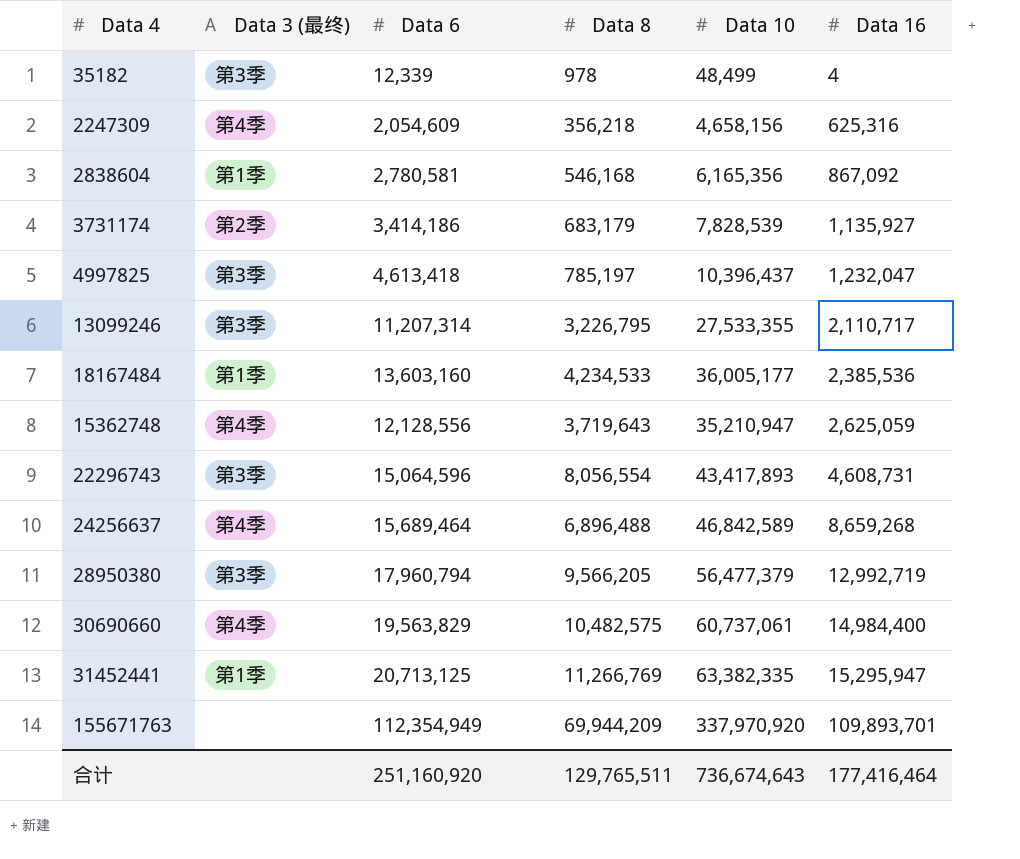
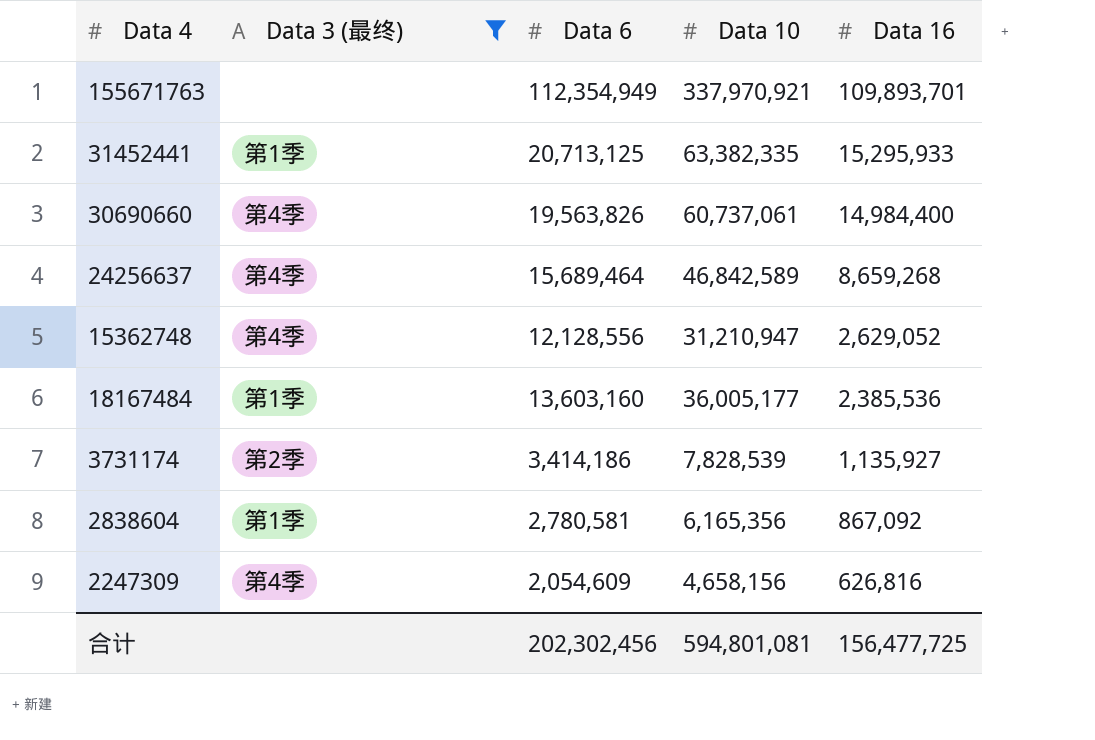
filter: none -> Data 3 (最终) != 第3季
row order: Data 16 ascending -> Data 16 descending
column Data 8 | position: 4 -> none
155671763 | Data 10: 337,970,920 -> 337,970,921
31452441 | Data 16: 15,295,947 -> 15,295,933
30690660 | Data 6: 19,563,829 -> 19,563,826
15362748 | Data 10: 35,210,947 -> 31,210,947
15362748 | Data 16: 2,625,059 -> 2,629,052
2247309 | Data 16: 625,316 -> 626,816
合计 | Data 6: 251,160,920 -> 202,302,456
合计 | Data 10: 736,674,643 -> 594,801,081
合计 | Data 16: 177,416,464 -> 156,477,725

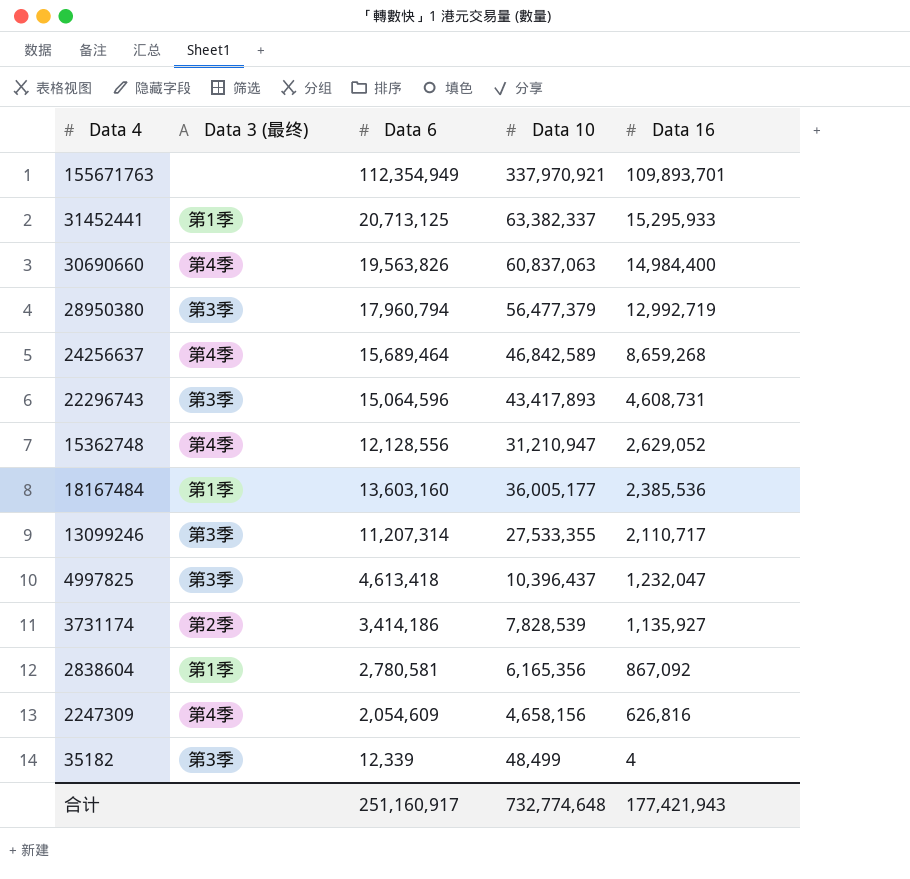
filter: Data 3 (最终) != 第3季 -> none
31452441 | Data 10: 63,382,335 -> 63,382,337
30690660 | Data 10: 60,737,061 -> 60,837,063
合计 | Data 6: 202,302,456 -> 251,160,917
合计 | Data 10: 594,801,081 -> 732,774,648
合计 | Data 16: 156,477,725 -> 177,421,943

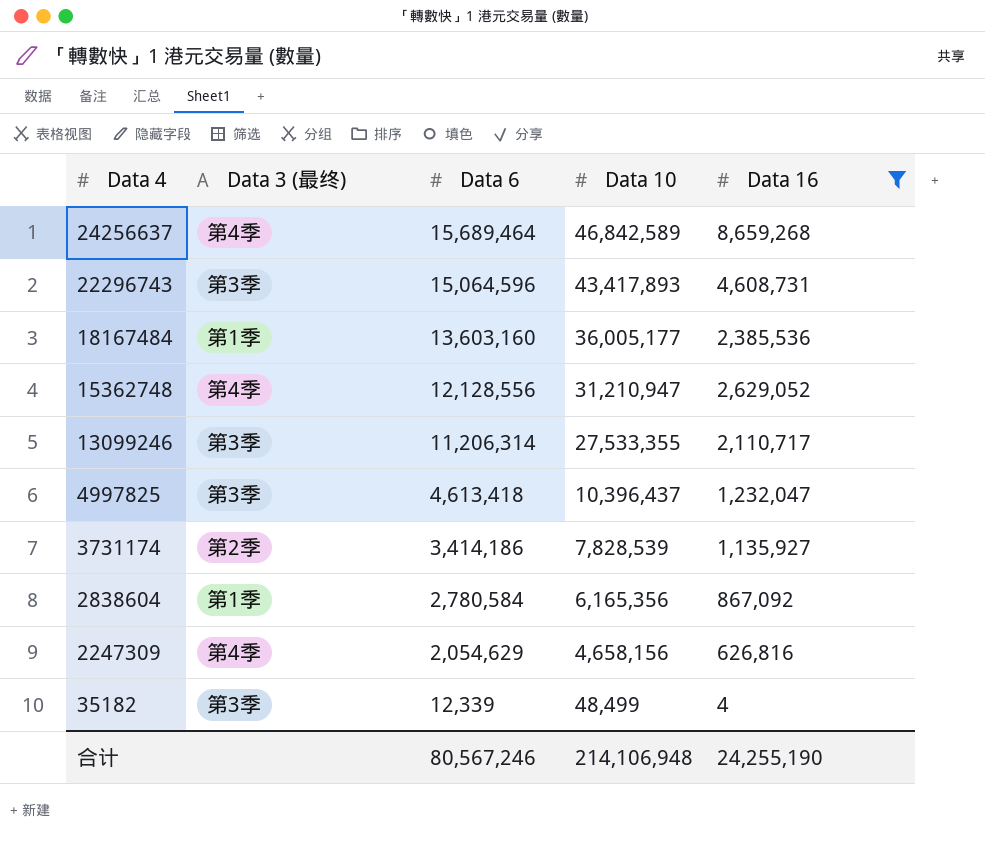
filter: none -> Data 16 <= 8,659,268
row order: Data 16 descending -> Data 4 descending
13099246 | Data 6: 11,207,314 -> 11,206,314
2838604 | Data 6: 2,780,581 -> 2,780,584
2247309 | Data 6: 2,054,609 -> 2,054,629
合计 | Data 6: 251,160,917 -> 80,567,246
合计 | Data 10: 732,774,648 -> 214,106,948
合计 | Data 16: 177,421,943 -> 24,255,190

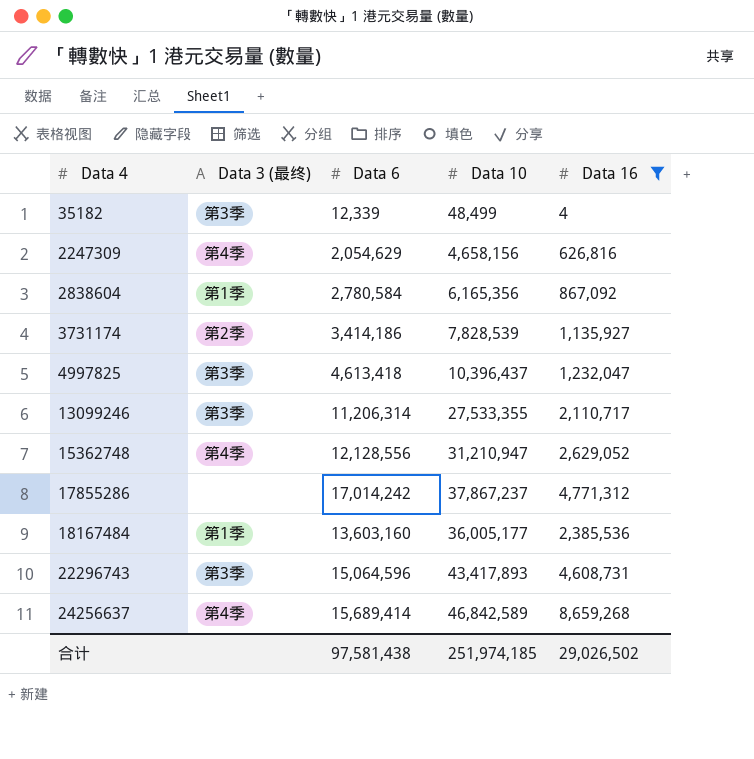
row order: Data 4 descending -> Data 4 ascending
row 17855286: none -> none | 17,014,242 | 37,867,237 | 4,771,312
24256637 | Data 6: 15,689,464 -> 15,689,414
合计 | Data 6: 80,567,246 -> 97,581,438
合计 | Data 10: 214,106,948 -> 251,974,185
合计 | Data 16: 24,255,190 -> 29,026,502

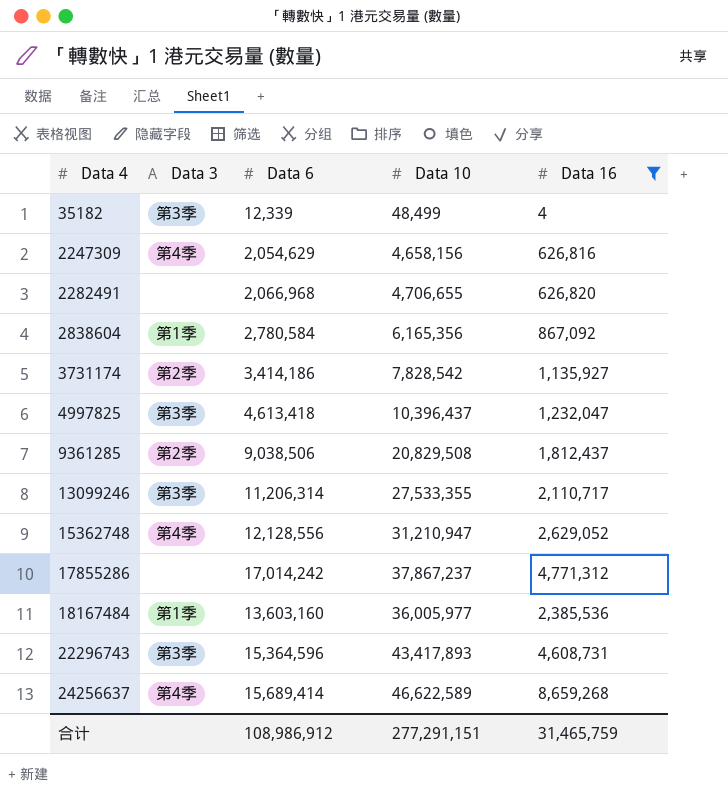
column name: Data 3 (最终) -> Data 3
row 2282491: none -> none | 2,066,968 | 4,706,655 | 626,820
3731174 | Data 10: 7,828,539 -> 7,828,542
row 9361285: none -> 第2季 | 9,038,506 | 20,829,508 | 1,812,437
18167484 | Data 10: 36,005,177 -> 36,005,977
22296743 | Data 6: 15,064,596 -> 15,364,596
24256637 | Data 10: 46,842,589 -> 46,622,589
合计 | Data 6: 97,581,438 -> 108,986,912
合计 | Data 10: 251,974,185 -> 277,291,151
合计 | Data 16: 29,026,502 -> 31,465,759

